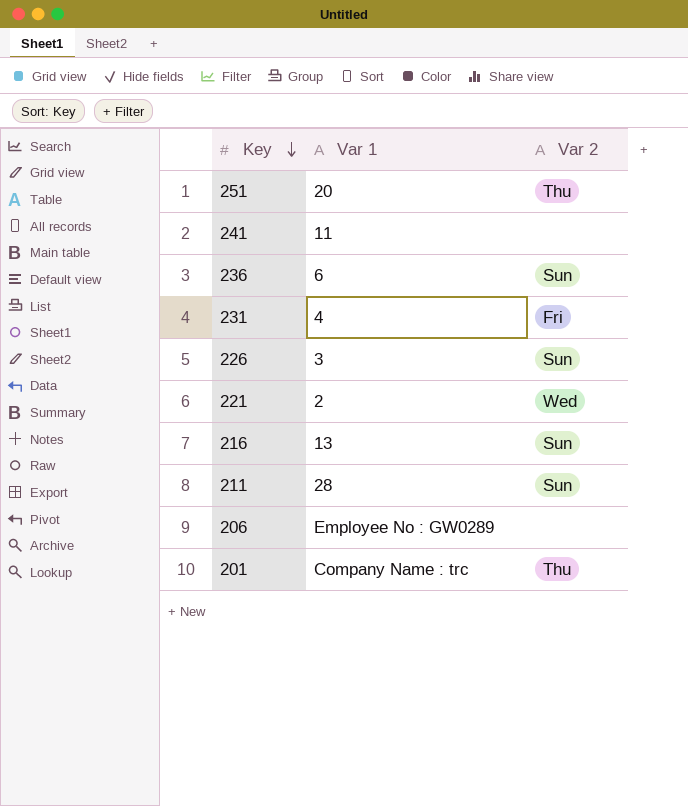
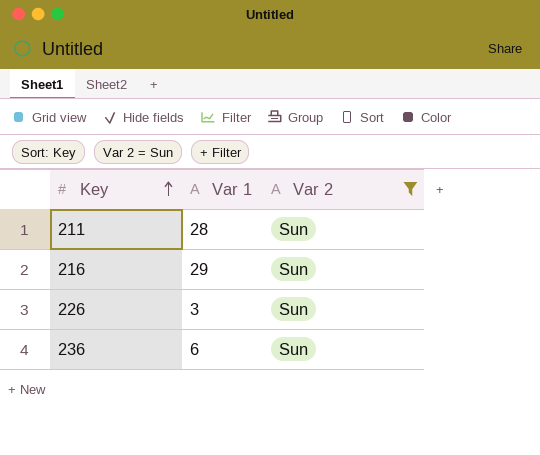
filter: none -> Var 2 = Sun
row order: Key descending -> Key ascending
216 | Var 1: 13 -> 29

